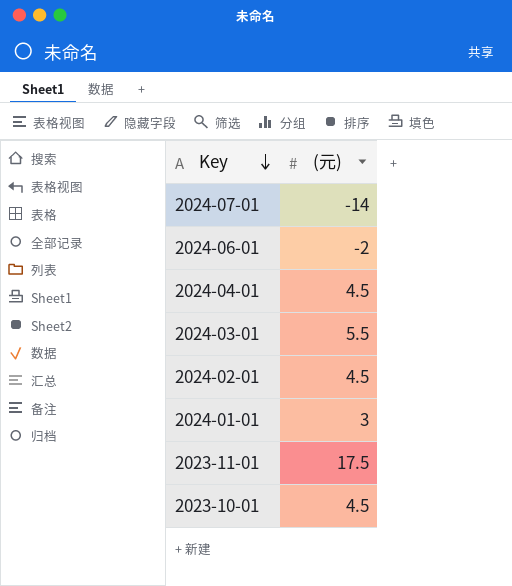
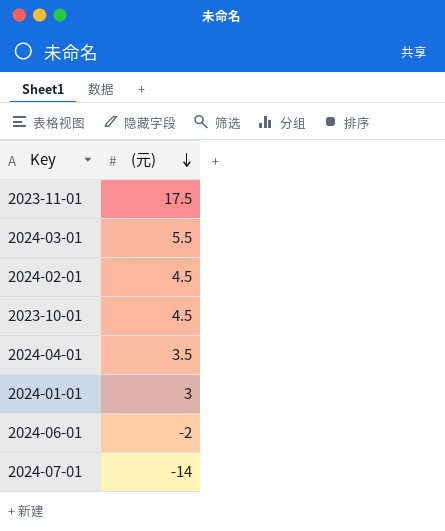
row order: Key descending -> (元) descending
2024-04-01 | (元): 4.5 -> 3.5

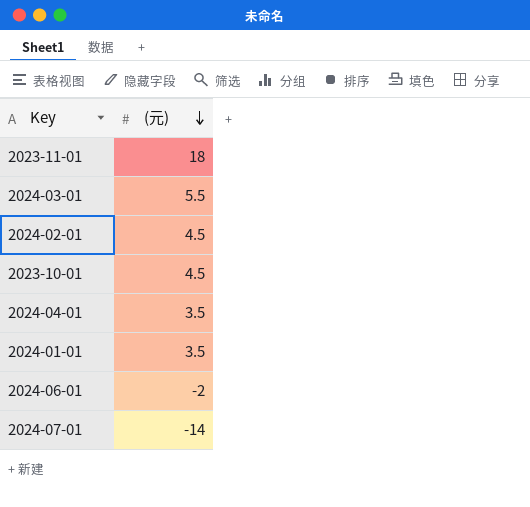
2023-11-01 | (元): 17.5 -> 18
2024-01-01 | (元): 3 -> 3.5

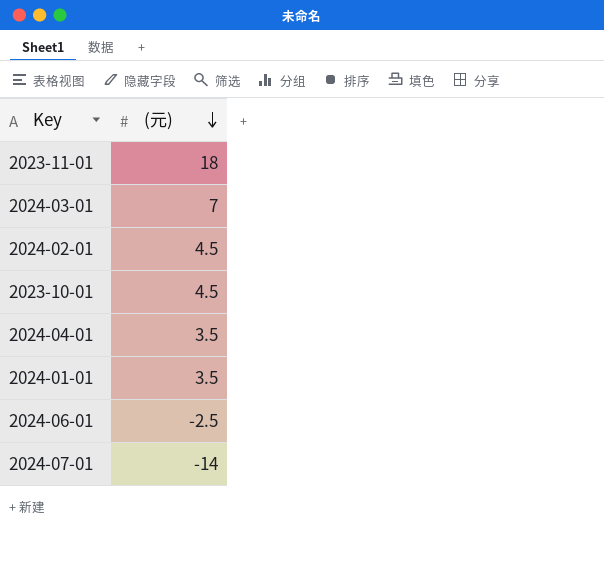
2024-03-01 | (元): 5.5 -> 7
2024-06-01 | (元): -2 -> -2.5

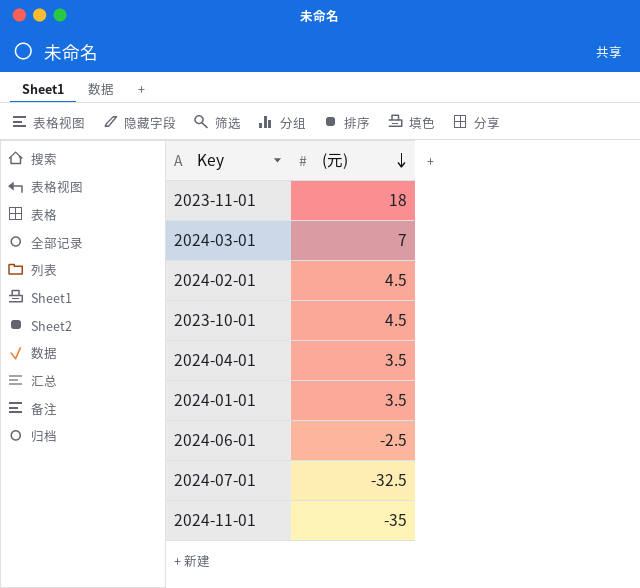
2024-07-01 | (元): -14 -> -32.5
row 2024-11-01: none -> -35

